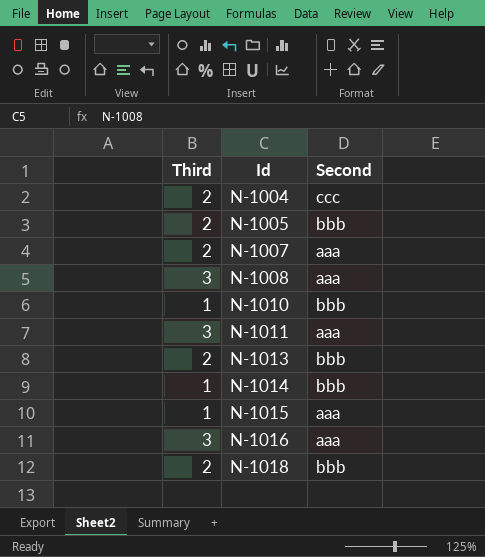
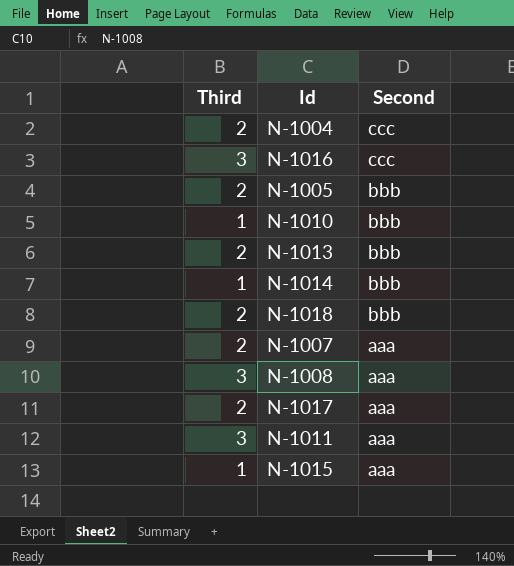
row order: Id ascending -> Second descending
N-1016 | Second: aaa -> ccc
row N-1017: none -> 2 | aaa

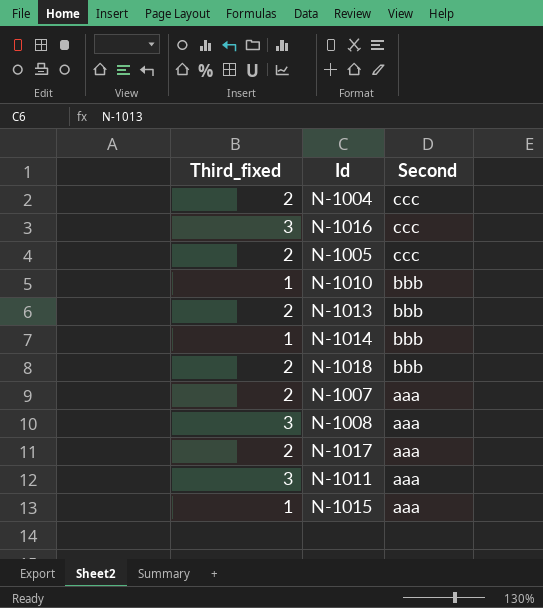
column name: Third -> Third_fixed
N-1005 | Second: bbb -> ccc

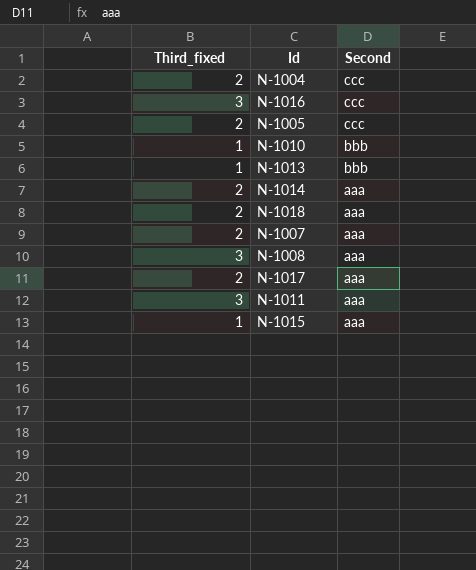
N-1013 | Third_fixed: 2 -> 1
N-1014 | Third_fixed: 1 -> 2
N-1014 | Second: bbb -> aaa
N-1018 | Second: bbb -> aaa

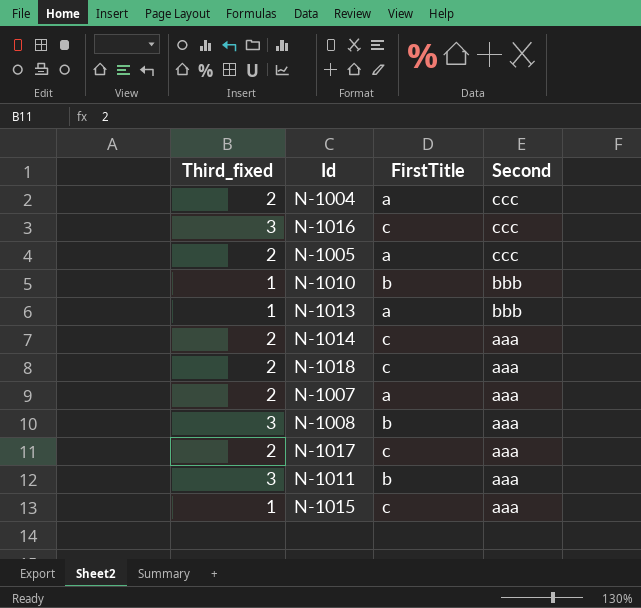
column FirstTitle | position: none -> 3

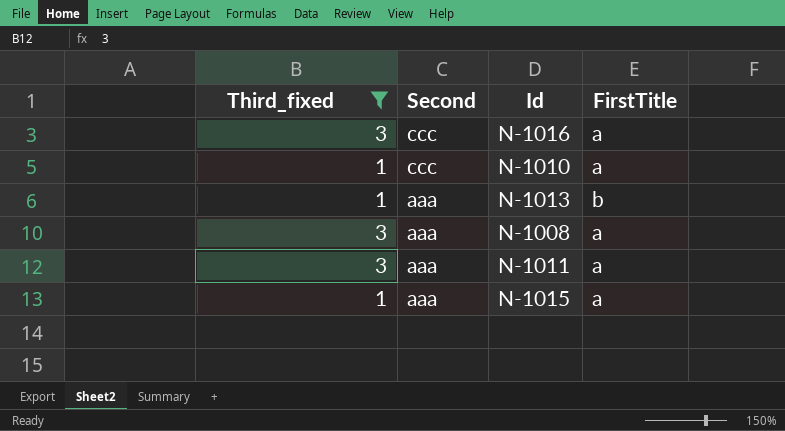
filter: none -> Third_fixed != 2
column Second | position: 4 -> 2
N-1016 | FirstTitle: c -> a
N-1010 | Second: bbb -> ccc
N-1010 | FirstTitle: b -> a
N-1013 | Second: bbb -> aaa
N-1013 | FirstTitle: a -> b
N-1008 | FirstTitle: b -> a
N-1011 | FirstTitle: b -> a
N-1015 | FirstTitle: c -> a

